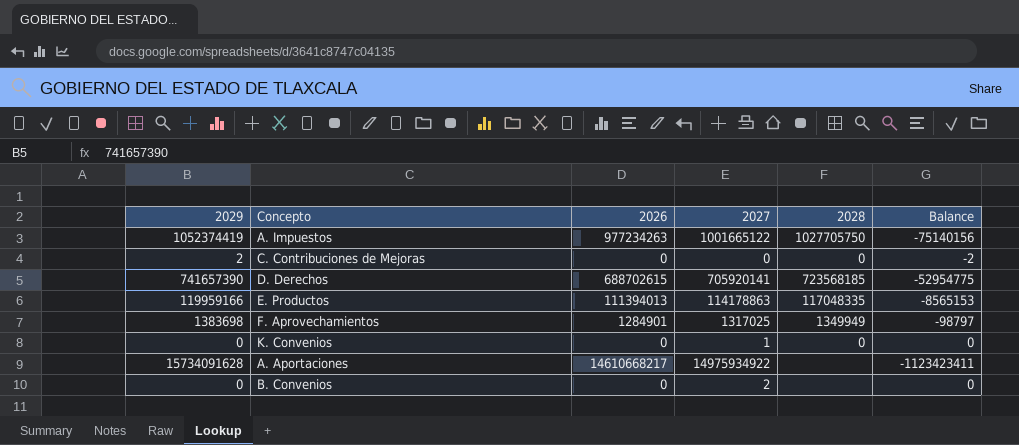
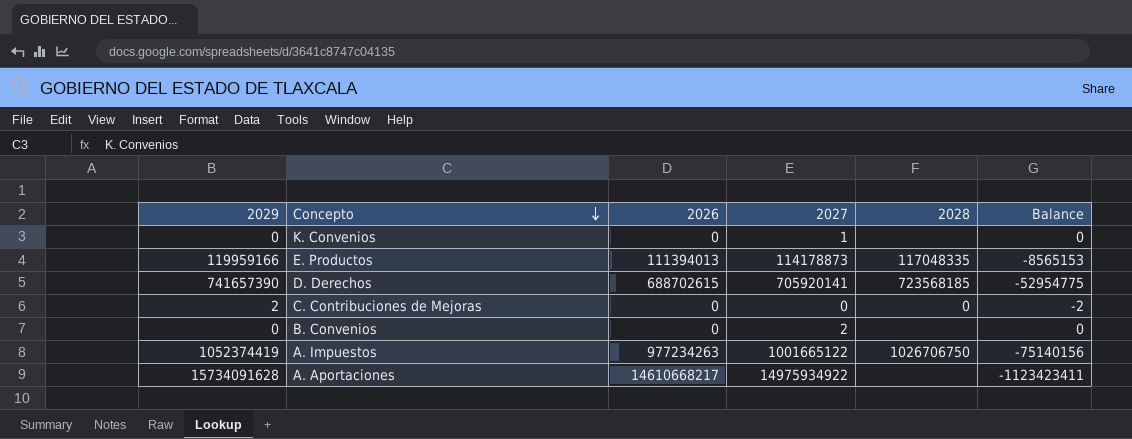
row order: none -> Concepto descending
row F. Aprovechamientos: 1383698 | 1284901 | 1317025 | 1349949 | -98797 -> none
K. Convenios | 2028: 0 -> none
E. Productos | 2027: 114178863 -> 114178873
A. Impuestos | 2028: 1027705750 -> 1026706750

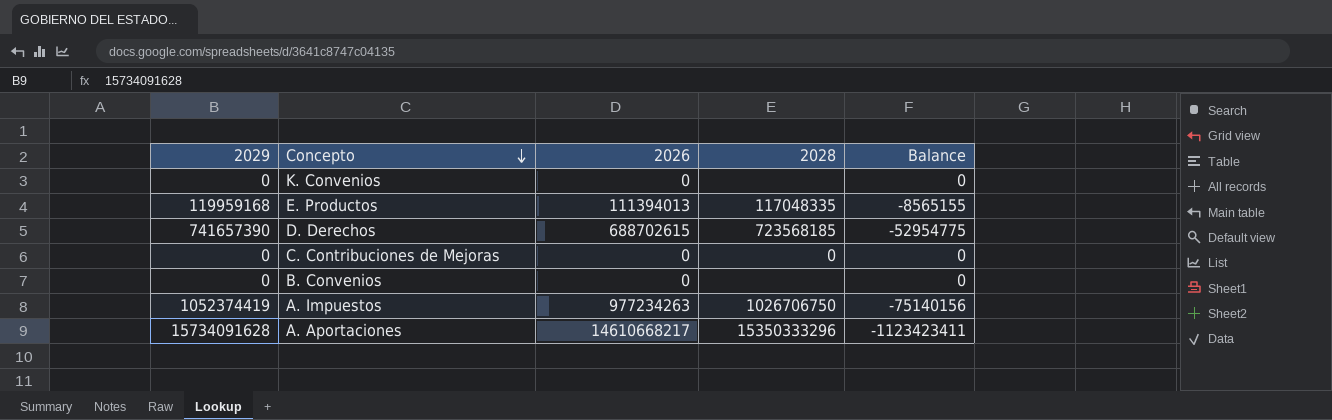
column 2027 | position: 4 -> none
E. Productos | 2029: 119959166 -> 119959168
E. Productos | Balance: -8565153 -> -8565155
C. Contribuciones de Mejoras | 2029: 2 -> 0
C. Contribuciones de Mejoras | Balance: -2 -> 0
A. Aportaciones | 2028: none -> 15350333296

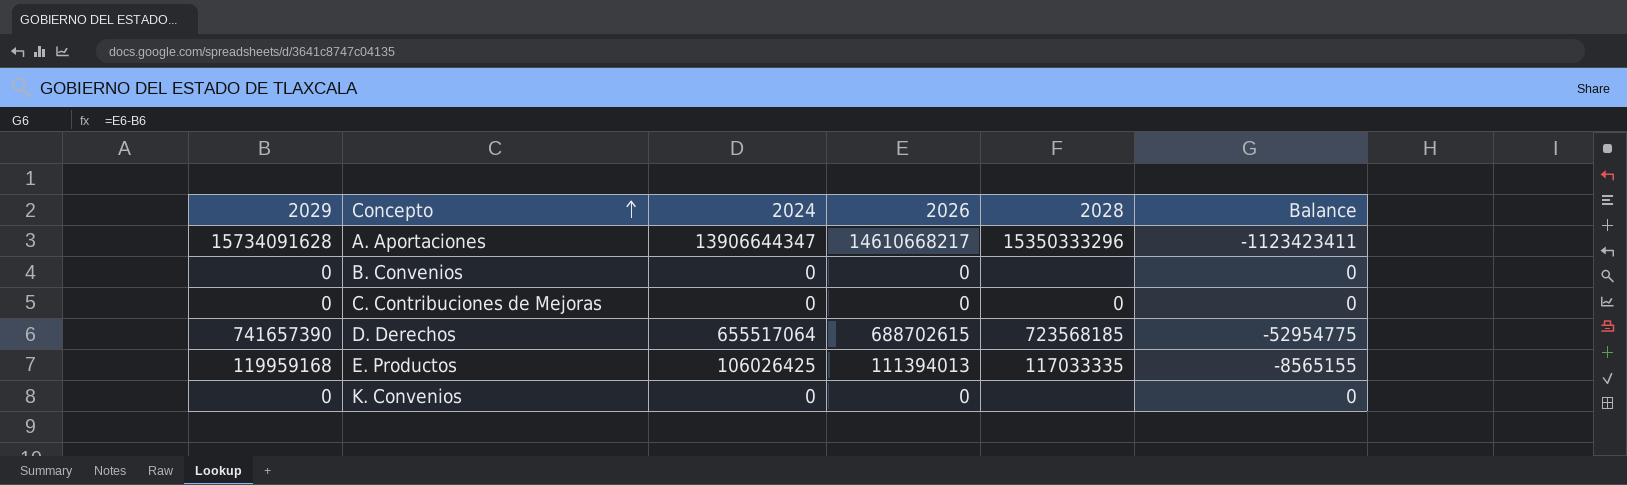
row order: Concepto descending -> Concepto ascending
column 2024 | position: none -> 3
row A. Impuestos: 1052374419 | 977234263 | 1026706750 | -75140156 -> none
E. Productos | 2028: 117048335 -> 117033335

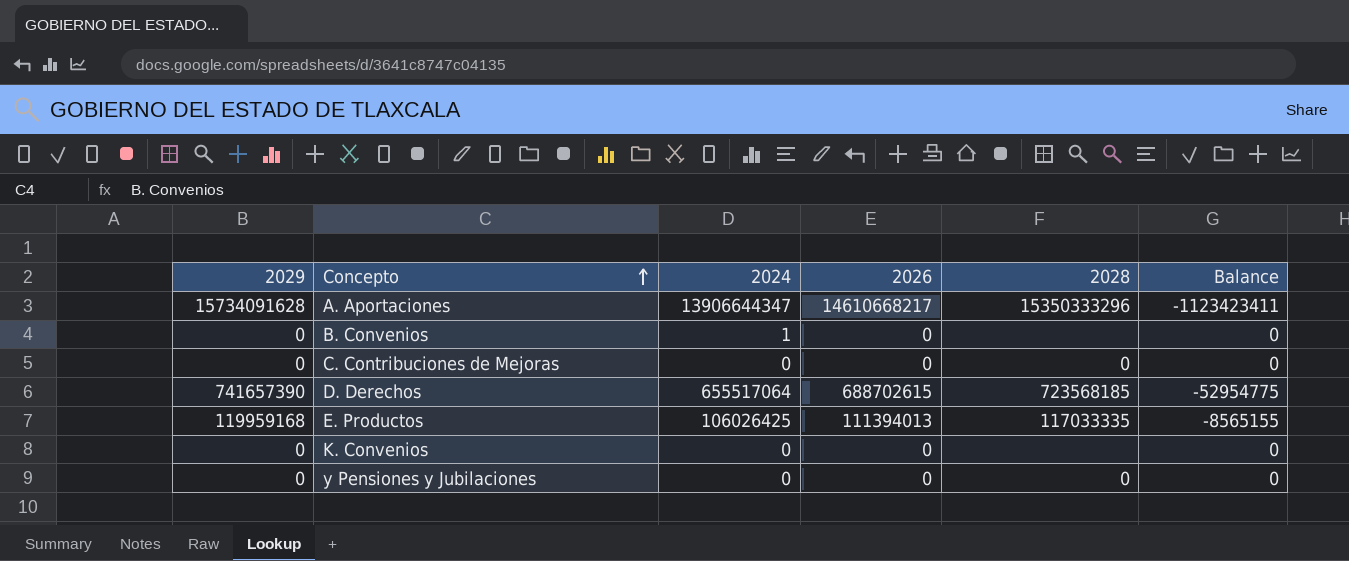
B. Convenios | 2024: 0 -> 1
row y Pensiones y Jubilaciones: none -> 0 | 0 | 0 | 0 | 0

